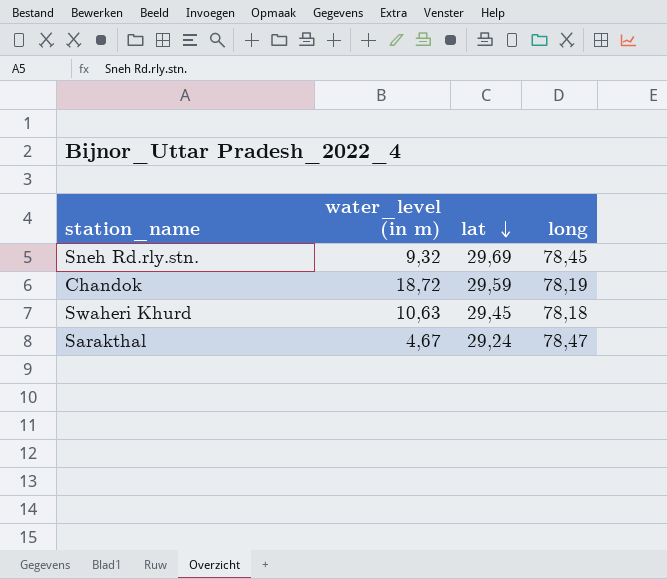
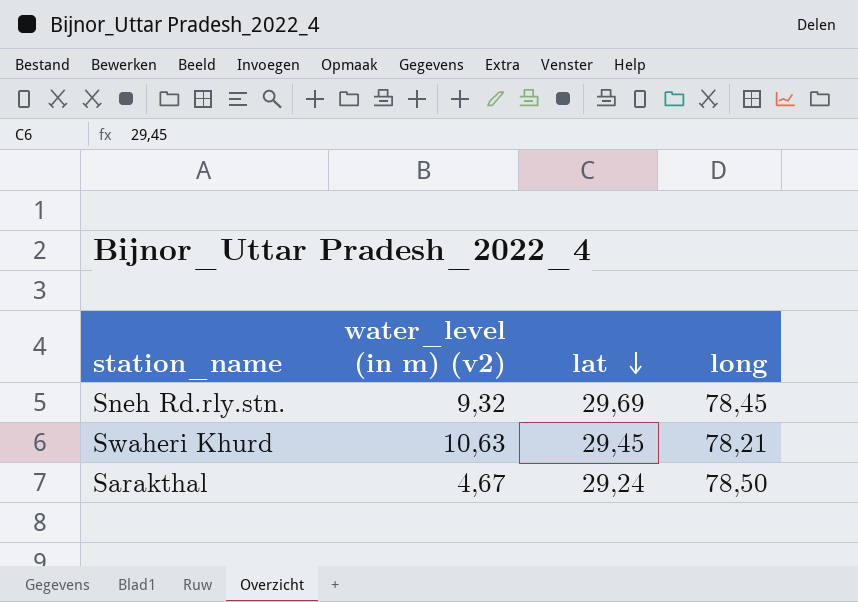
column name: water_level (in m) -> water_level (in m) (v2)
row Chandok: 18,72 | 29,59 | 78,19 -> none
Swaheri Khurd | long: 78,18 -> 78,21
Sarakthal | long: 78,47 -> 78,50

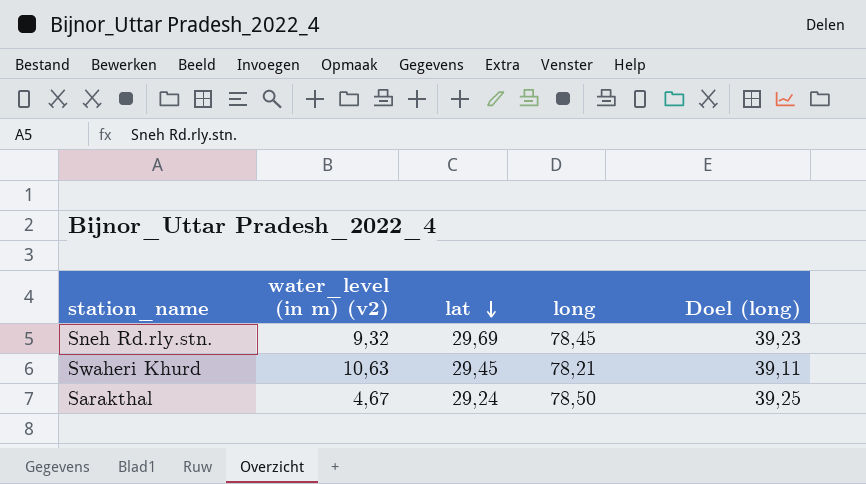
column Doel (long) | formula: none -> [long] * 0,5

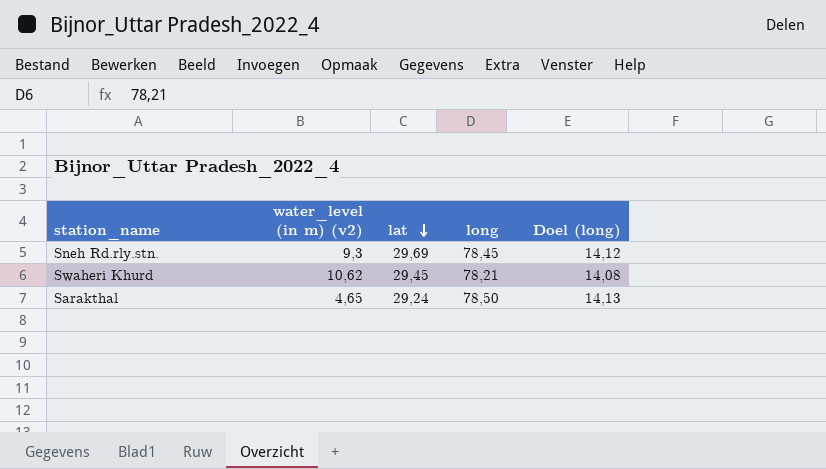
column Doel (long) | formula: [long] * 0,5 -> [long] * 0,18
Sneh Rd.rly.stn. | water_level (in m) (v2): 9,32 -> 9,3
Swaheri Khurd | water_level (in m) (v2): 10,63 -> 10,62
Sarakthal | water_level (in m) (v2): 4,67 -> 4,65

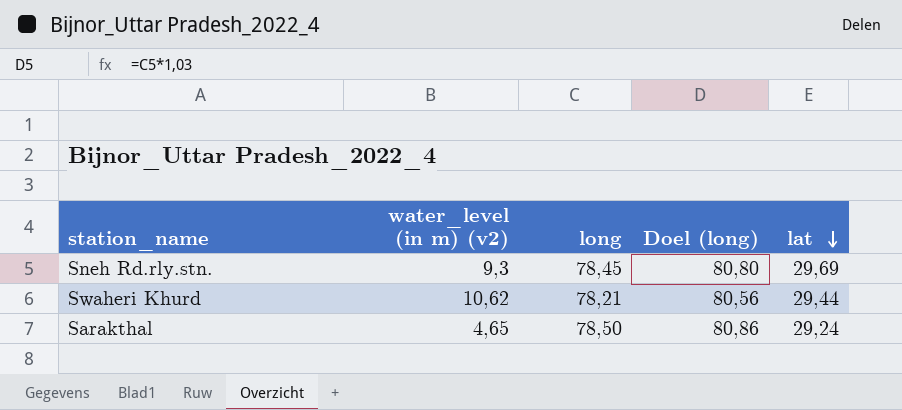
column Doel (long) | formula: [long] * 0,18 -> [long] * 1,03
column lat | position: 3 -> 5
Swaheri Khurd | lat: 29,45 -> 29,44

